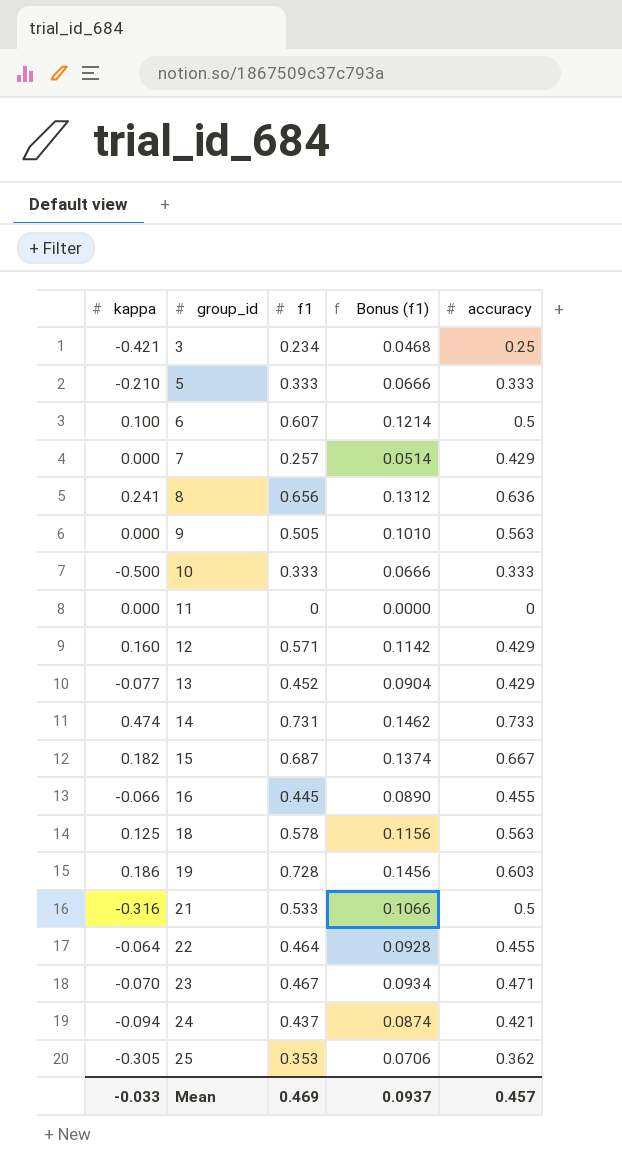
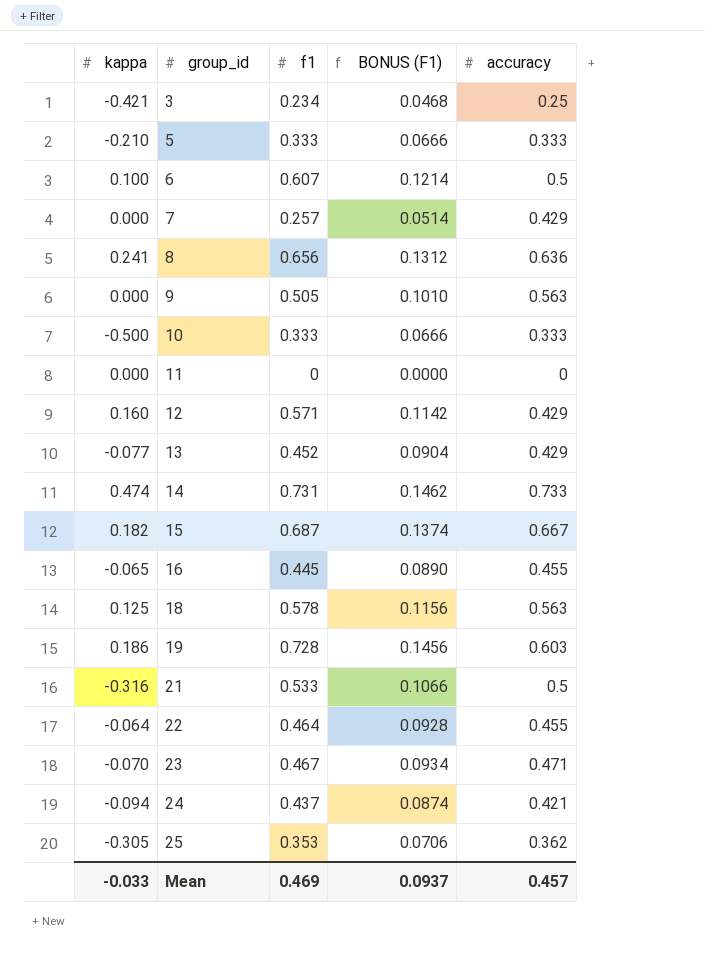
column name: Bonus (f1) -> BONUS (F1)
16 | kappa: -0.066 -> -0.065

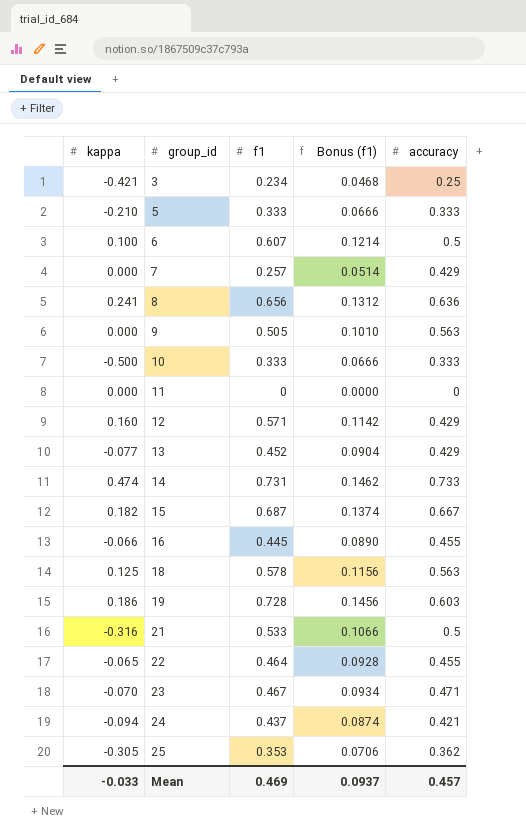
column name: BONUS (F1) -> Bonus (f1)
16 | kappa: -0.065 -> -0.066
22 | kappa: -0.064 -> -0.065

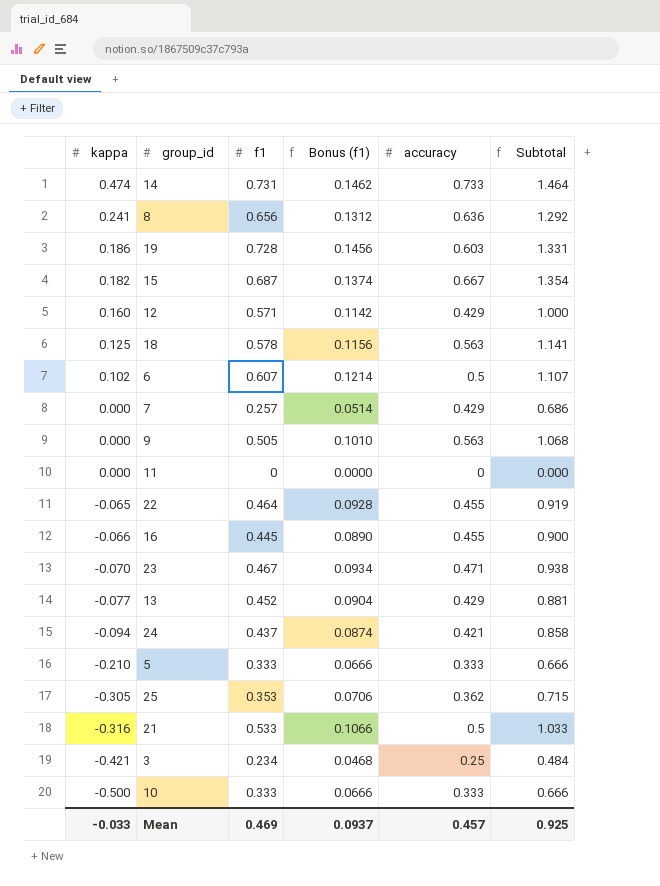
row order: group_id ascending -> kappa descending
column Subtotal | formula: none -> [f1] + [accuracy]
6 | kappa: 0.100 -> 0.102

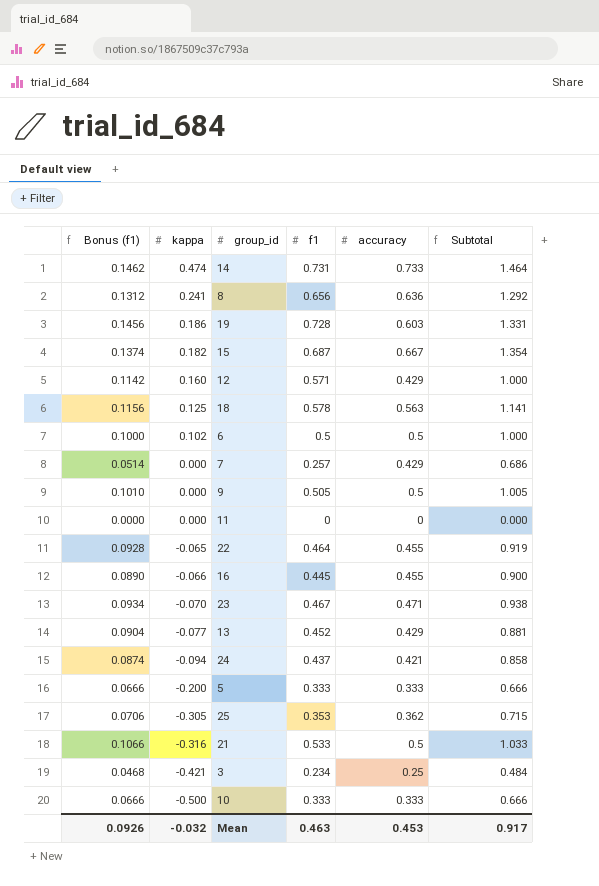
column Bonus (f1) | position: 4 -> 1
6 | Bonus (f1): 0.1214 -> 0.1000
6 | f1: 0.607 -> 0.5
6 | Subtotal: 1.107 -> 1.000
9 | accuracy: 0.563 -> 0.5
9 | Subtotal: 1.068 -> 1.005
5 | kappa: -0.210 -> -0.200
Mean | Bonus (f1): 0.0937 -> 0.0926
Mean | kappa: -0.033 -> -0.032
Mean | f1: 0.469 -> 0.463
Mean | accuracy: 0.457 -> 0.453
Mean | Subtotal: 0.925 -> 0.917

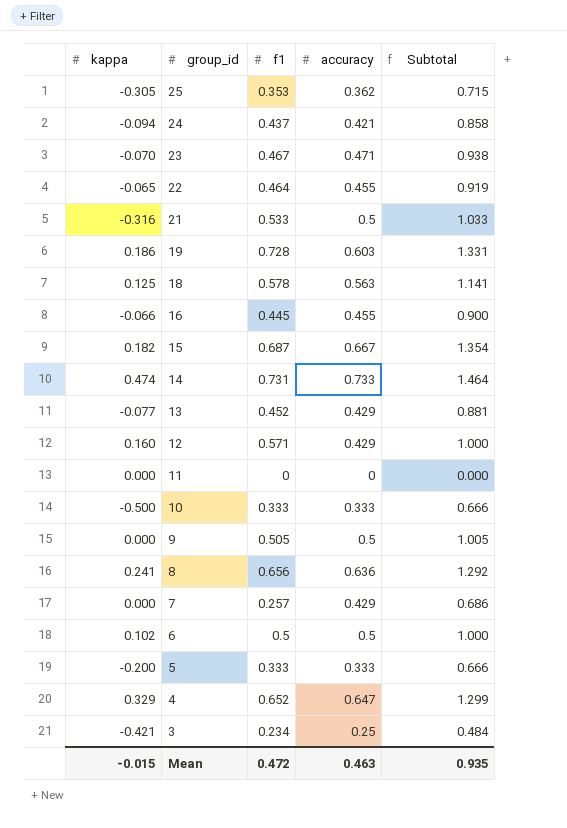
row order: kappa descending -> group_id descending
column Bonus (f1) | formula: [f1] * 0.2 -> none
row 4: none -> 0.329 | 0.652 | 0.647 | 1.299
Mean | kappa: -0.032 -> -0.015
Mean | f1: 0.463 -> 0.472
Mean | accuracy: 0.453 -> 0.463
Mean | Subtotal: 0.917 -> 0.935

